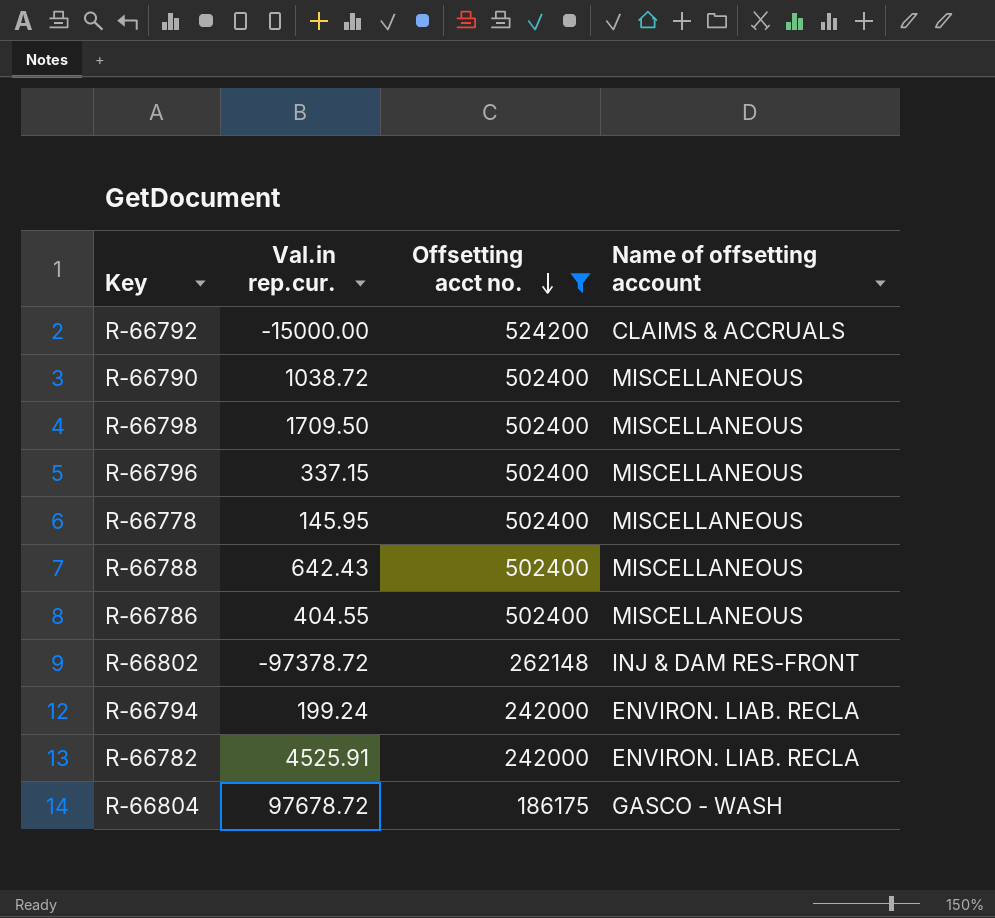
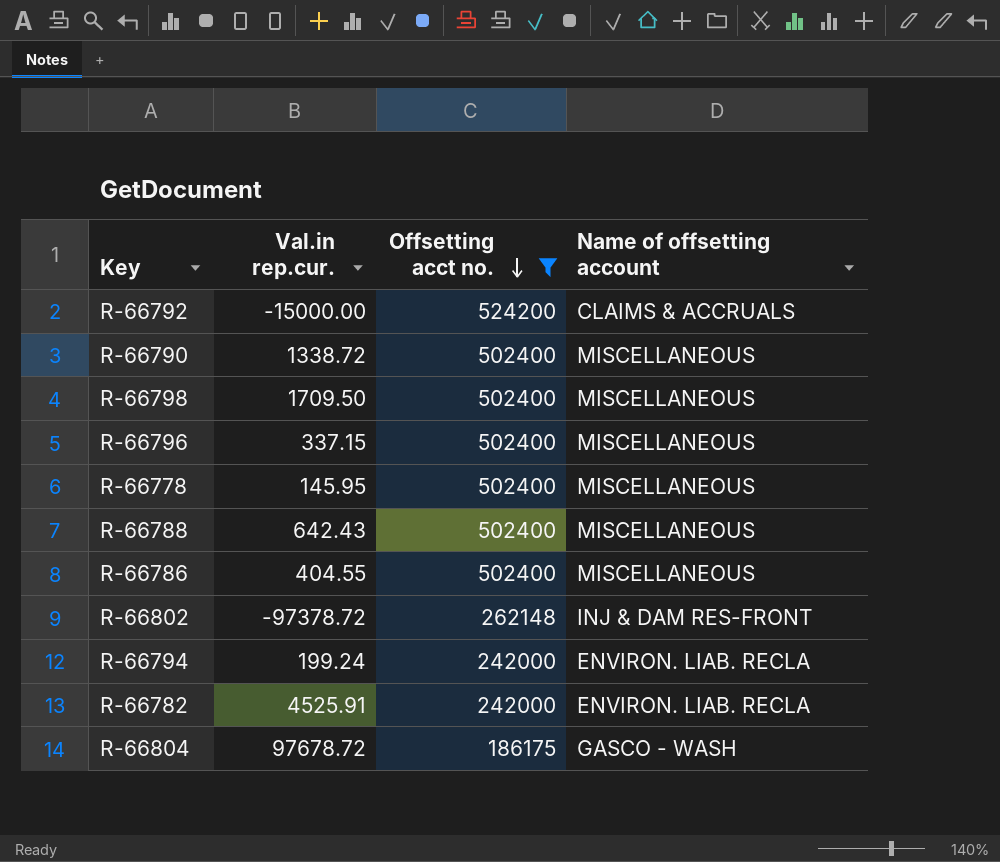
R-66790 | Val.in rep.cur.: 1038.72 -> 1338.72

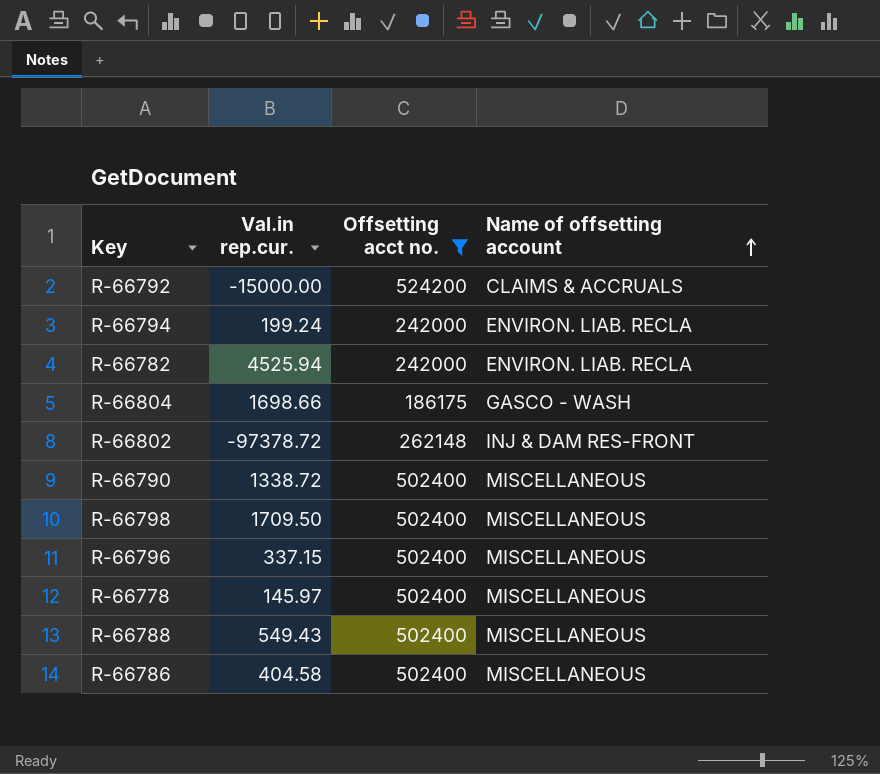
row order: Offsetting acct no. descending -> Name of offsetting account ascending
R-66782 | Val.in rep.cur.: 4525.91 -> 4525.94
R-66804 | Val.in rep.cur.: 97678.72 -> 1698.66
R-66778 | Val.in rep.cur.: 145.95 -> 145.97
R-66788 | Val.in rep.cur.: 642.43 -> 549.43
R-66786 | Val.in rep.cur.: 404.55 -> 404.58

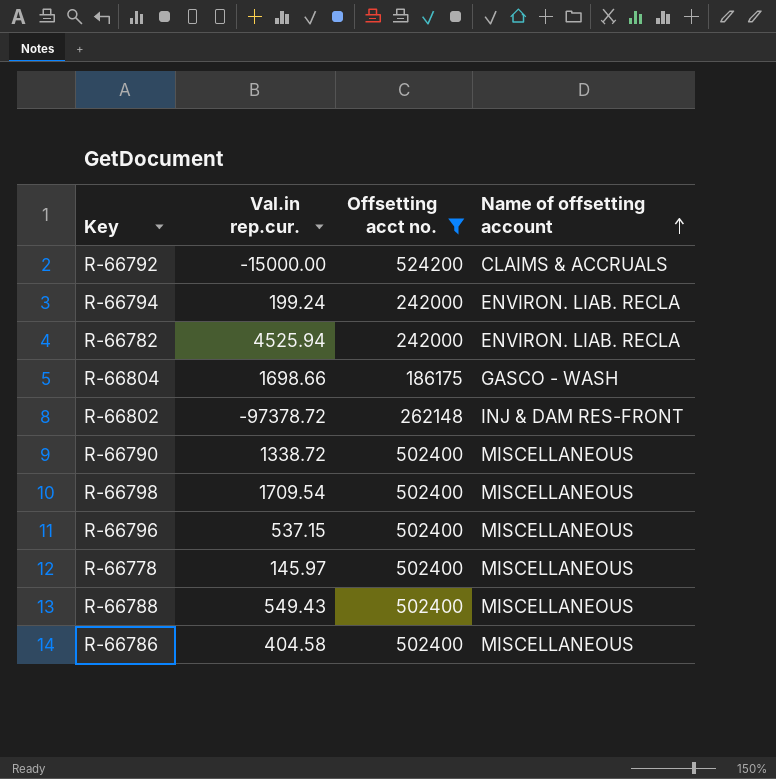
R-66798 | Val.in rep.cur.: 1709.50 -> 1709.54
R-66796 | Val.in rep.cur.: 337.15 -> 537.15

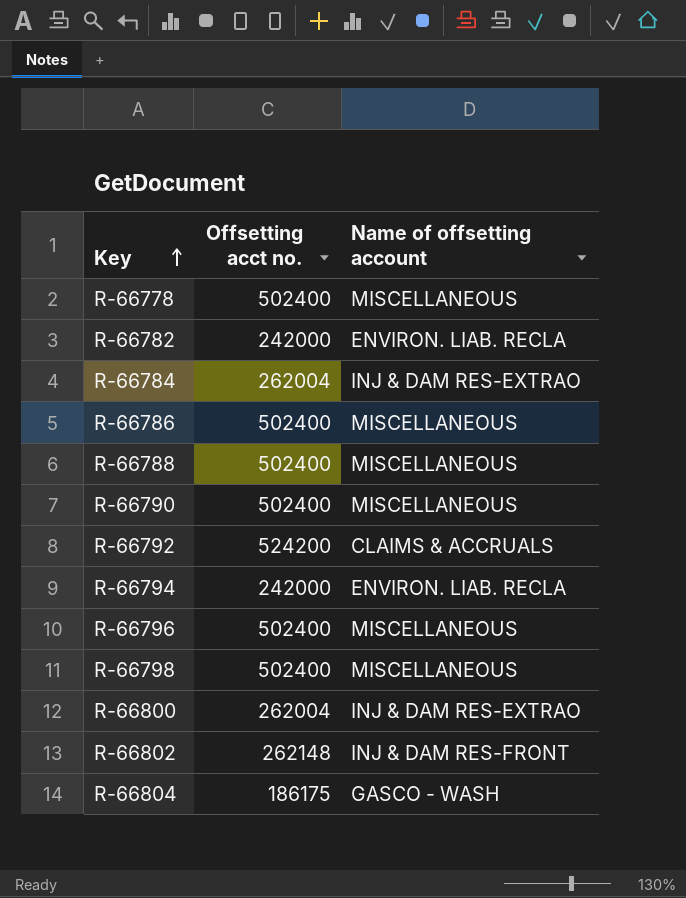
filter: Offsetting acct no. != 262004 -> none
row order: Name of offsetting account ascending -> Key ascending
column Val.in rep.cur. | position: 2 -> none

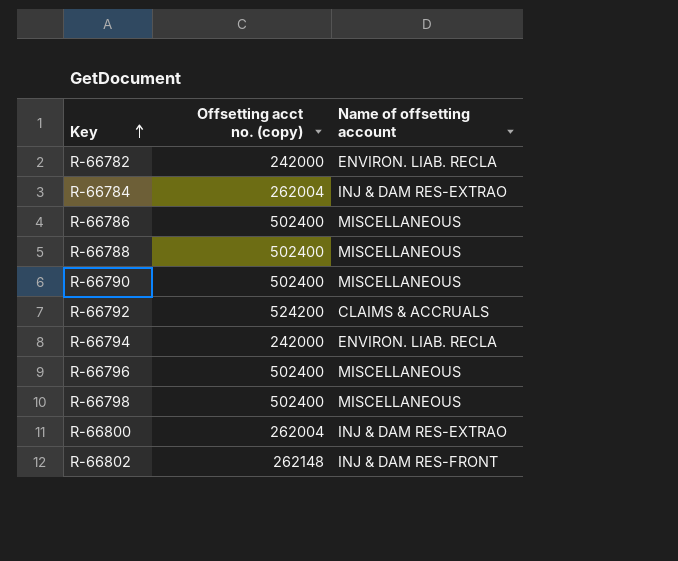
column name: Offsetting acct no. -> Offsetting acct no. (copy)
row R-66778: 502400 | MISCELLANEOUS -> none
row R-66804: 186175 | GASCO - WASH -> none

